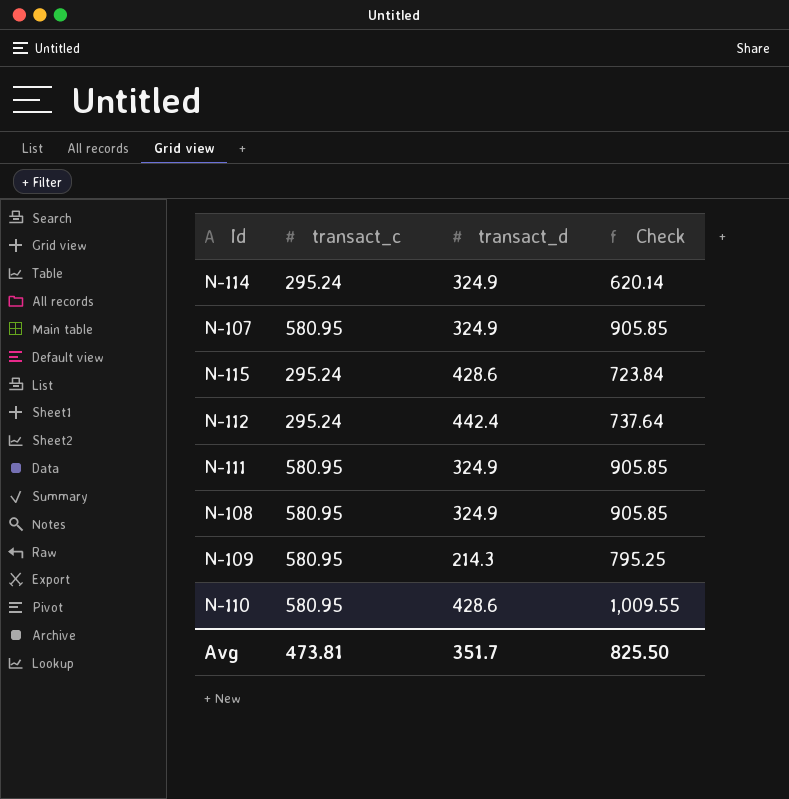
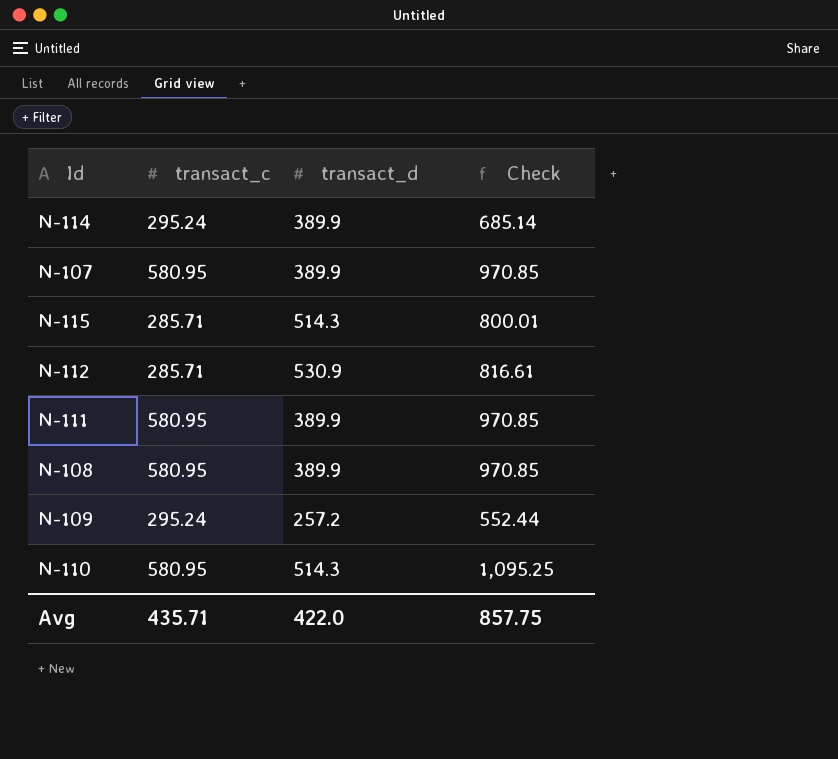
N-114 | transact_d: 324.9 -> 389.9
N-114 | Check: 620.14 -> 685.14
N-107 | transact_d: 324.9 -> 389.9
N-107 | Check: 905.85 -> 970.85
N-115 | transact_c: 295.24 -> 285.71
N-115 | transact_d: 428.6 -> 514.3
N-115 | Check: 723.84 -> 800.01
N-112 | transact_c: 295.24 -> 285.71
N-112 | transact_d: 442.4 -> 530.9
N-112 | Check: 737.64 -> 816.61
N-111 | transact_d: 324.9 -> 389.9
N-111 | Check: 905.85 -> 970.85
N-108 | transact_d: 324.9 -> 389.9
N-108 | Check: 905.85 -> 970.85
N-109 | transact_c: 580.95 -> 295.24
N-109 | transact_d: 214.3 -> 257.2
N-109 | Check: 795.25 -> 552.44
N-110 | transact_d: 428.6 -> 514.3
N-110 | Check: 1,009.55 -> 1,095.25
Avg | transact_c: 473.81 -> 435.71
Avg | transact_d: 351.7 -> 422.0
Avg | Check: 825.50 -> 857.75

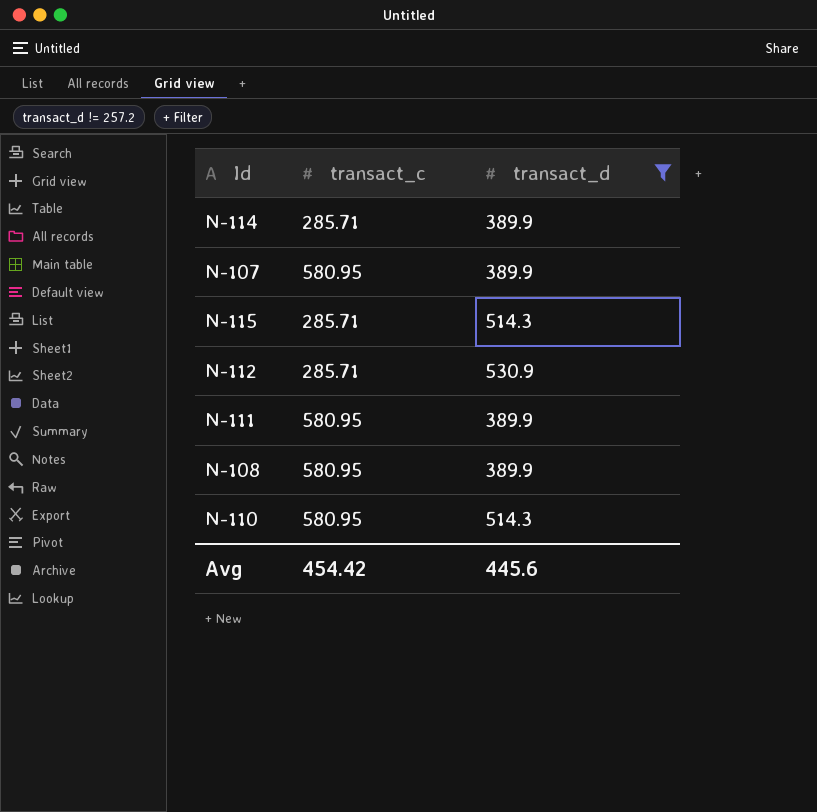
filter: none -> transact_d != 257.2
column Check | formula: [transact_c] + [transact_d] -> none
N-114 | transact_c: 295.24 -> 285.71
Avg | transact_c: 435.71 -> 454.42
Avg | transact_d: 422.0 -> 445.6

